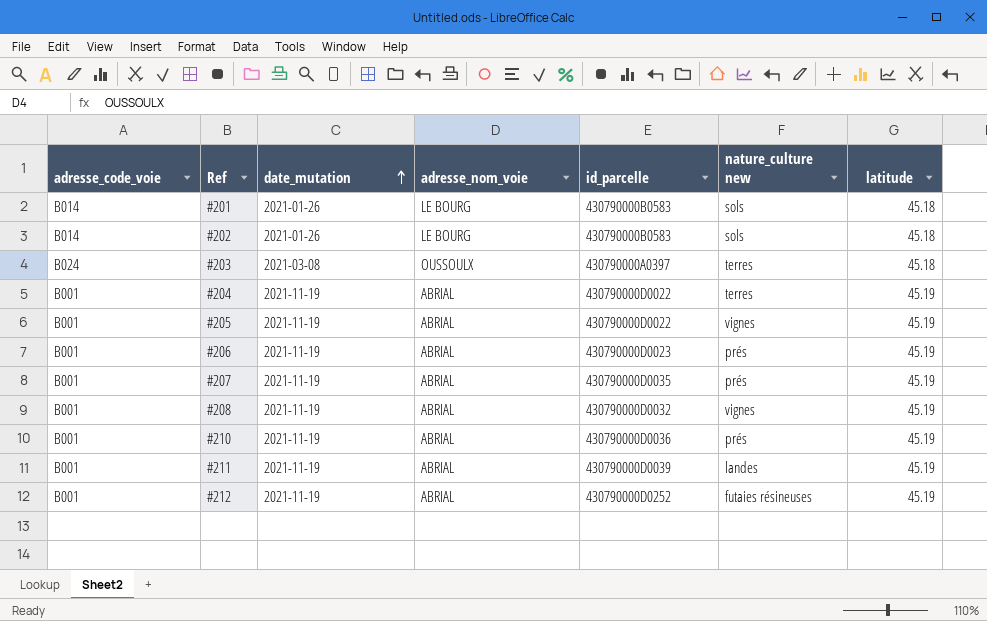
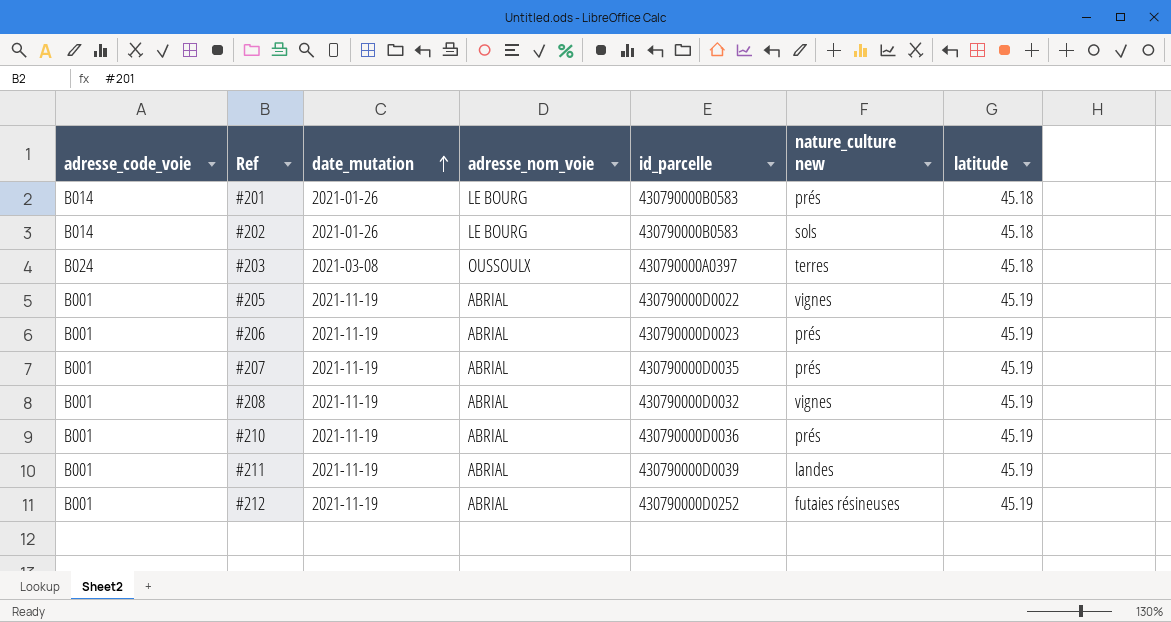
row #204: B001 | 2021-11-19 | ABRIAL | 430790000D0022 | terres | 45.19 -> none
#201 | nature_culture new: sols -> prés

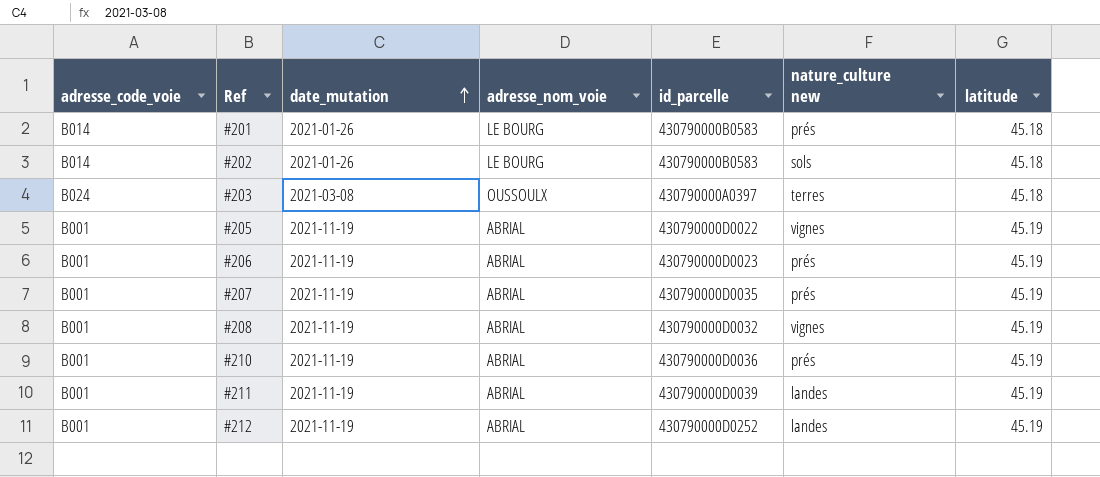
#212 | nature_culture new: futaies résineuses -> landes

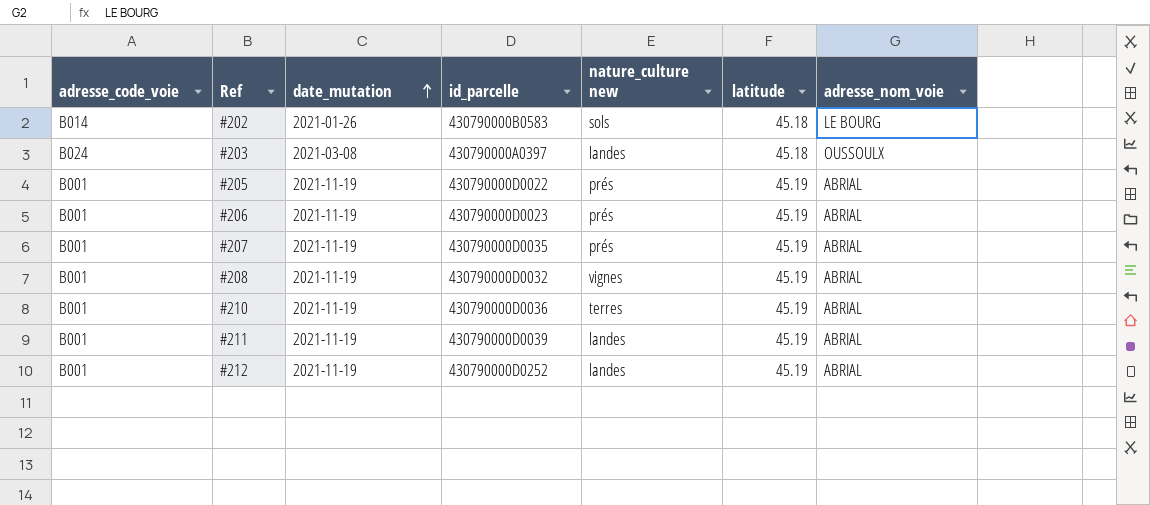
column adresse_nom_voie | position: 4 -> 7
row #201: B014 | 2021-01-26 | LE BOURG | 430790000B0583 | prés | 45.18 -> none
#203 | nature_culture new: terres -> landes
#205 | nature_culture new: vignes -> prés
#210 | nature_culture new: prés -> terres

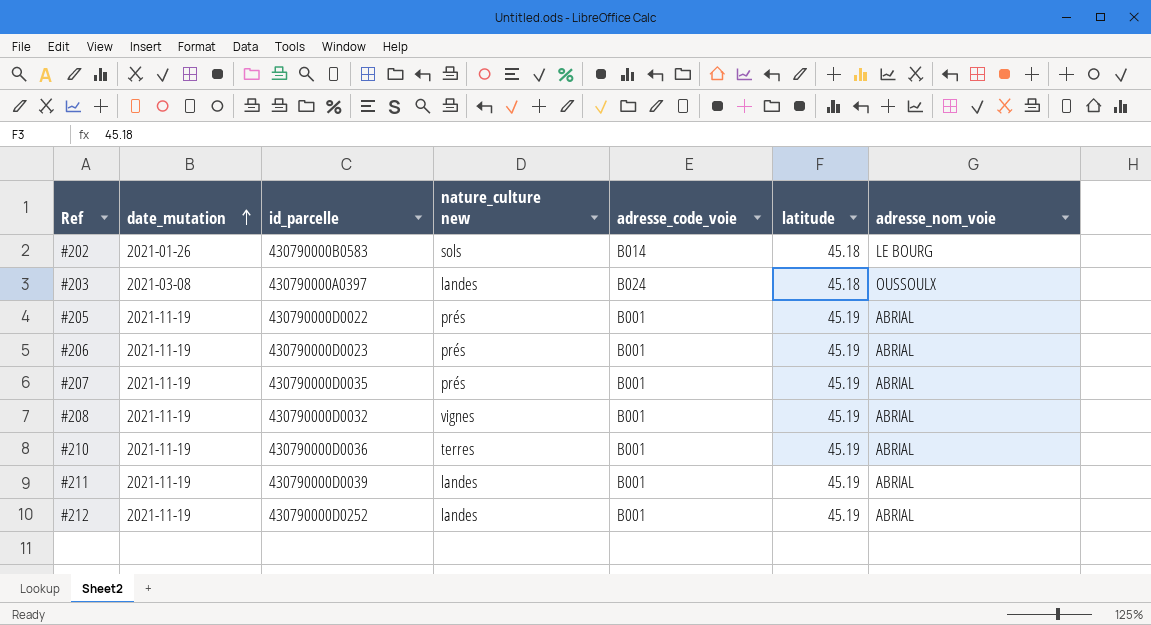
column adresse_code_voie | position: 1 -> 5

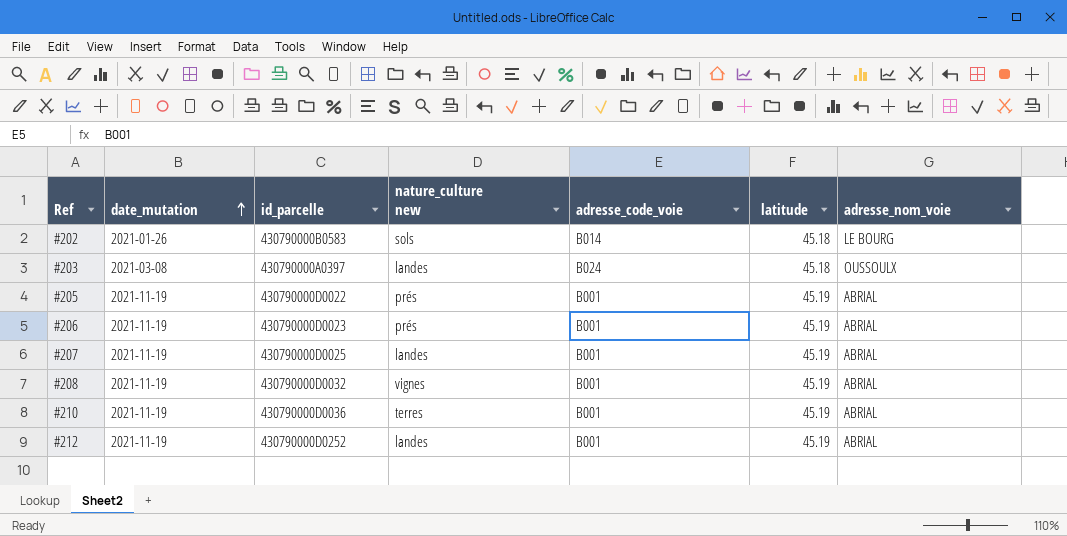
row #211: 2021-11-19 | 430790000D0039 | landes | B001 | 45.19 | ABRIAL -> none
#207 | id_parcelle: 430790000D0035 -> 430790000D0025
#207 | nature_culture new: prés -> landes

